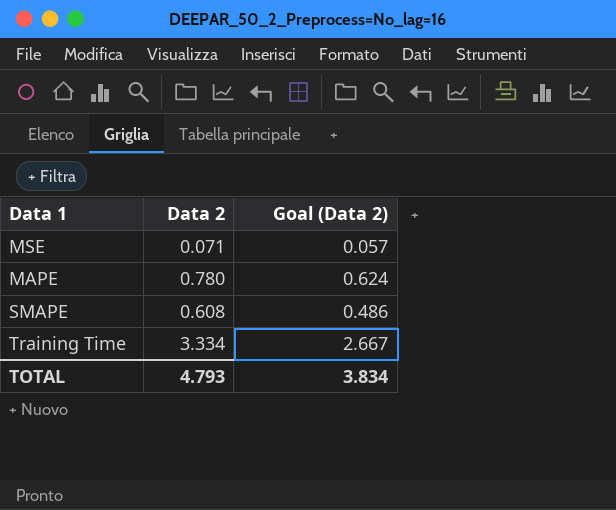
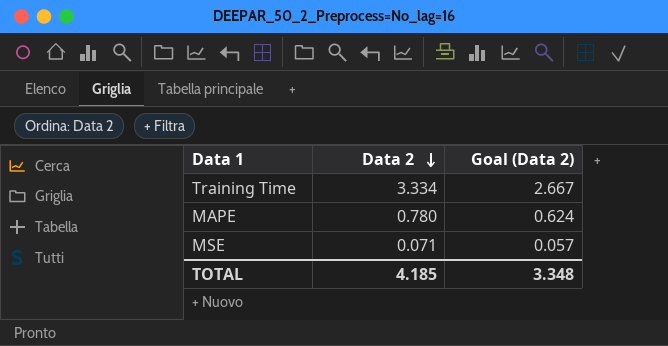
row order: none -> Data 2 descending
row SMAPE: 0.608 | 0.486 -> none
TOTAL | Data 2: 4.793 -> 4.185
TOTAL | Goal (Data 2): 3.834 -> 3.348

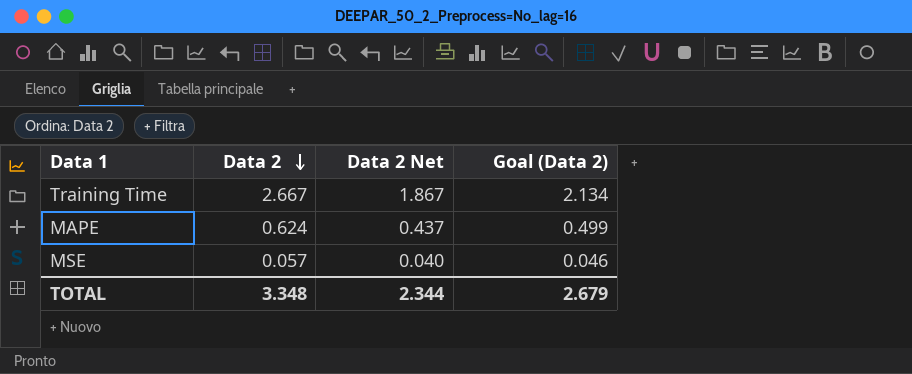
column Data 2 Net | formula: none -> [Data 2] * 0.7
Training Time | Data 2: 3.334 -> 2.667
Training Time | Goal (Data 2): 2.667 -> 2.134
MAPE | Data 2: 0.780 -> 0.624
MAPE | Goal (Data 2): 0.624 -> 0.499
MSE | Data 2: 0.071 -> 0.057
MSE | Goal (Data 2): 0.057 -> 0.046
TOTAL | Data 2: 4.185 -> 3.348
TOTAL | Goal (Data 2): 3.348 -> 2.679

